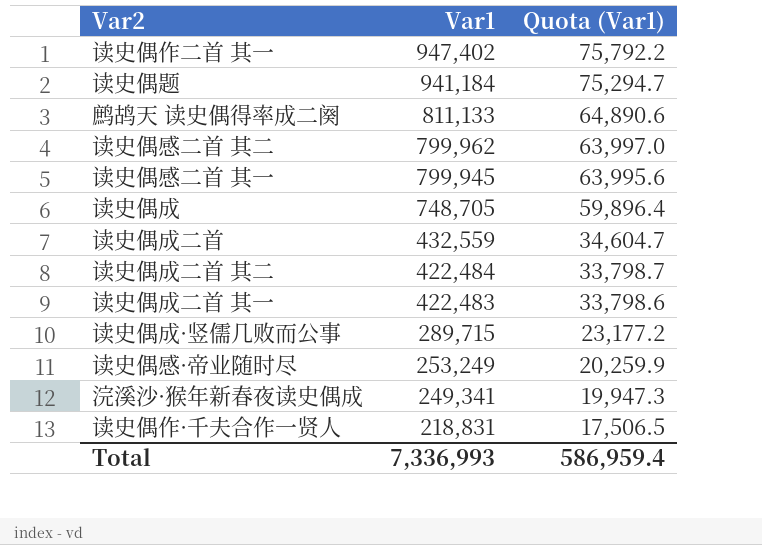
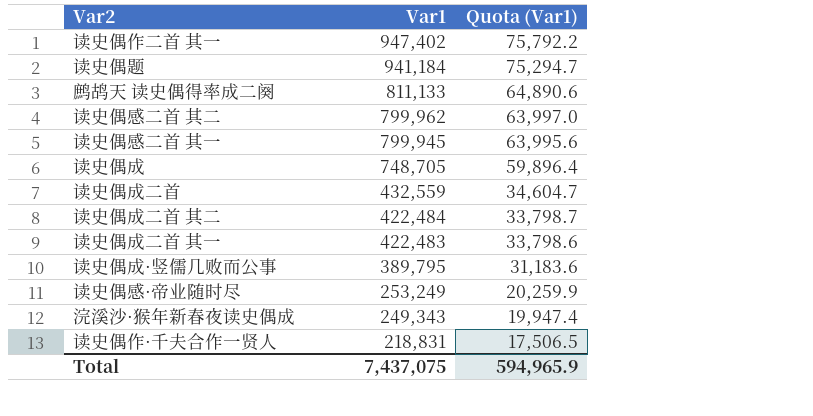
读史偶成·竖儒几败而公事 | Var1: 289,715 -> 389,795
读史偶成·竖儒几败而公事 | Quota (Var1): 23,177.2 -> 31,183.6
浣溪沙·猴年新春夜读史偶成 | Var1: 249,341 -> 249,343
浣溪沙·猴年新春夜读史偶成 | Quota (Var1): 19,947.3 -> 19,947.4
Total | Var1: 7,336,993 -> 7,437,075
Total | Quota (Var1): 586,959.4 -> 594,965.9

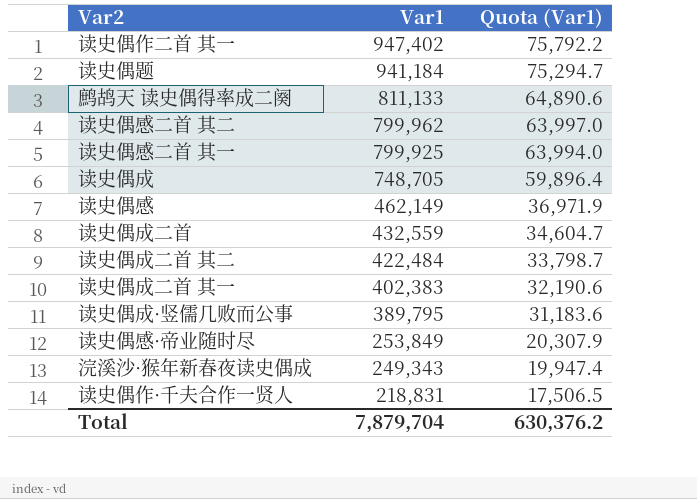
读史偶感二首 其一 | Var1: 799,945 -> 799,925
读史偶感二首 其一 | Quota (Var1): 63,995.6 -> 63,994.0
row 读史偶感: none -> 462,149 | 36,971.9
读史偶成二首 其一 | Var1: 422,483 -> 402,383
读史偶成二首 其一 | Quota (Var1): 33,798.6 -> 32,190.6
读史偶感·帝业随时尽 | Var1: 253,249 -> 253,849
读史偶感·帝业随时尽 | Quota (Var1): 20,259.9 -> 20,307.9
Total | Var1: 7,437,075 -> 7,879,704
Total | Quota (Var1): 594,965.9 -> 630,376.2

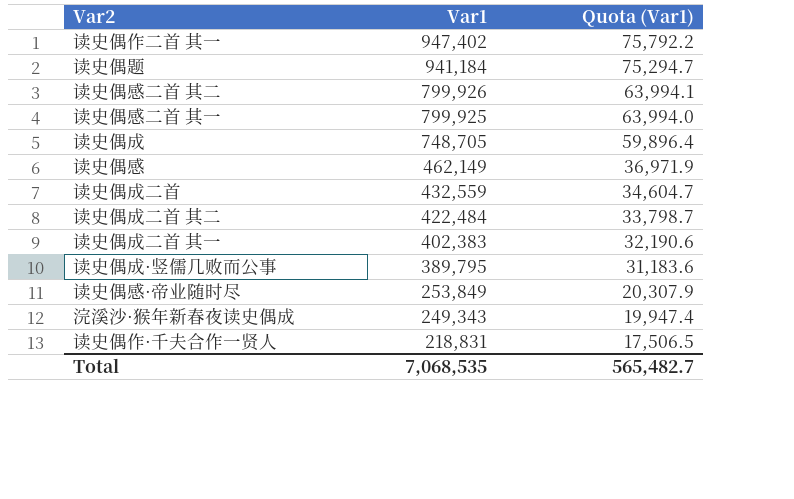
row 鹧鸪天 读史偶得率成二阕: 811,133 | 64,890.6 -> none
读史偶感二首 其二 | Var1: 799,962 -> 799,926
读史偶感二首 其二 | Quota (Var1): 63,997.0 -> 63,994.1
Total | Var1: 7,879,704 -> 7,068,535
Total | Quota (Var1): 630,376.2 -> 565,482.7

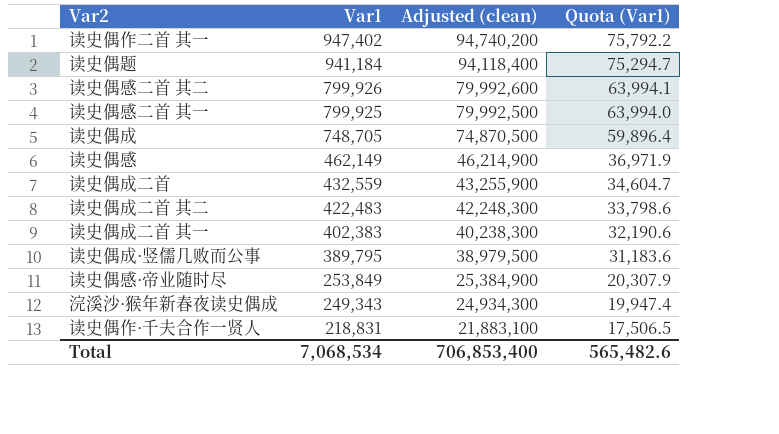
column Adjusted (clean) | formula: none -> [Var1] * 100
读史偶成二首 其二 | Var1: 422,484 -> 422,483
读史偶成二首 其二 | Quota (Var1): 33,798.7 -> 33,798.6
Total | Var1: 7,068,535 -> 7,068,534
Total | Quota (Var1): 565,482.7 -> 565,482.6

